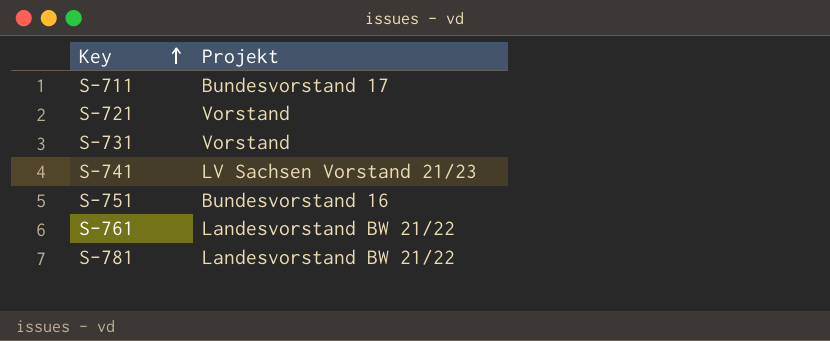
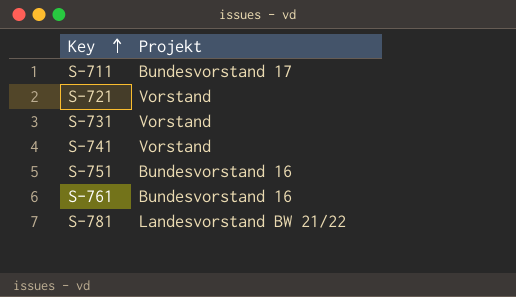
S-741 | Projekt: LV Sachsen Vorstand 21/23 -> Vorstand
S-761 | Projekt: Landesvorstand BW 21/22 -> Bundesvorstand 16

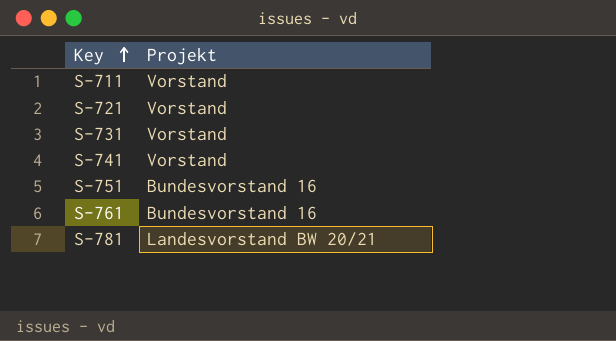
S-711 | Projekt: Bundesvorstand 17 -> Vorstand
S-781 | Projekt: Landesvorstand BW 21/22 -> Landesvorstand BW 20/21

